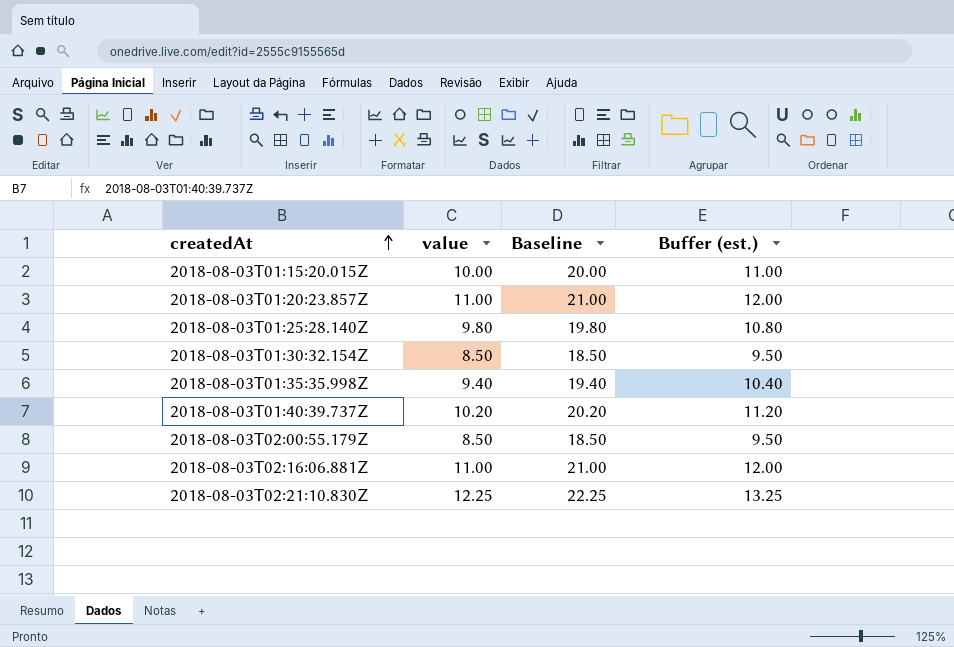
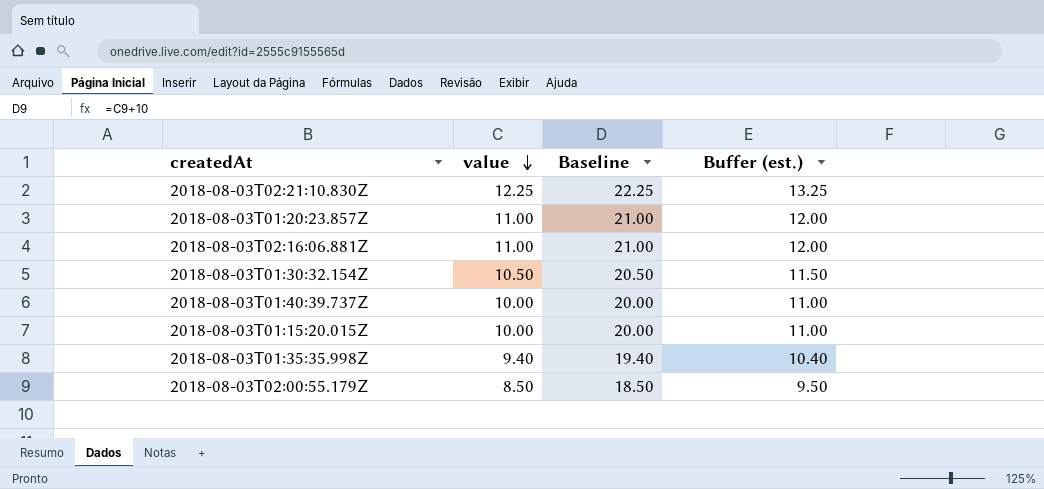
row order: createdAt ascending -> value descending
row 2018-08-03T01:25:28.140Z: 9.80 | 19.80 | 10.80 -> none
2018-08-03T01:30:32.154Z | value: 8.50 -> 10.50
2018-08-03T01:30:32.154Z | Baseline: 18.50 -> 20.50
2018-08-03T01:30:32.154Z | Buffer (est.): 9.50 -> 11.50
2018-08-03T01:40:39.737Z | value: 10.20 -> 10.00
2018-08-03T01:40:39.737Z | Baseline: 20.20 -> 20.00
2018-08-03T01:40:39.737Z | Buffer (est.): 11.20 -> 11.00

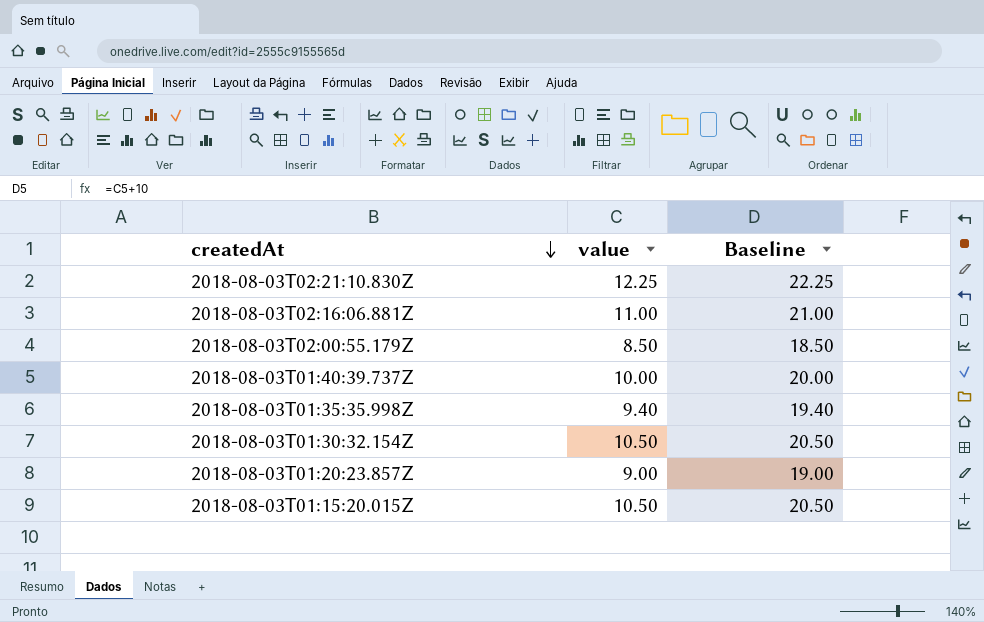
row order: value descending -> createdAt descending
column Buffer (est.) | formula: [value] + 1 -> none
2018-08-03T01:20:23.857Z | value: 11.00 -> 9.00
2018-08-03T01:20:23.857Z | Baseline: 21.00 -> 19.00
2018-08-03T01:15:20.015Z | value: 10.00 -> 10.50
2018-08-03T01:15:20.015Z | Baseline: 20.00 -> 20.50

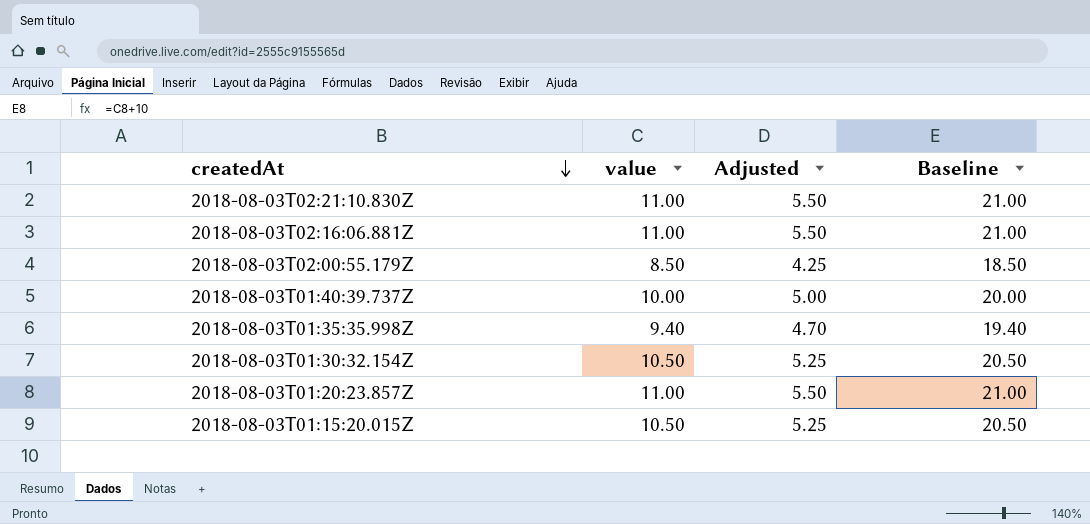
column Adjusted | formula: none -> [value] * 0.5
2018-08-03T02:21:10.830Z | value: 12.25 -> 11.00
2018-08-03T02:21:10.830Z | Baseline: 22.25 -> 21.00
2018-08-03T01:20:23.857Z | value: 9.00 -> 11.00
2018-08-03T01:20:23.857Z | Baseline: 19.00 -> 21.00

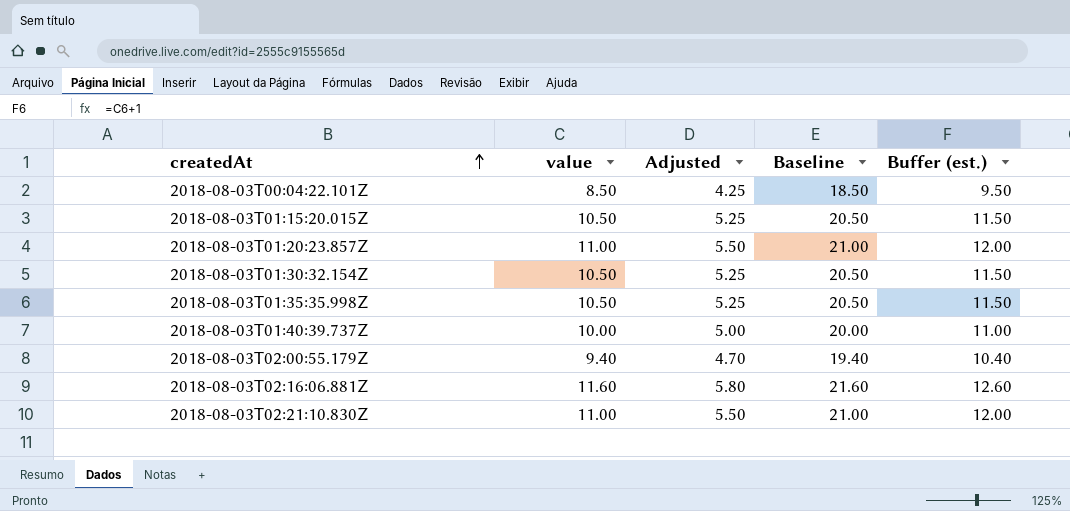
row order: createdAt descending -> createdAt ascending
column Buffer (est.) | formula: none -> [value] + 1
row 2018-08-03T00:04:22.101Z: none -> 8.50 | 4.25 | 18.50 | 9.50
2018-08-03T01:35:35.998Z | value: 9.40 -> 10.50
2018-08-03T01:35:35.998Z | Adjusted: 4.70 -> 5.25
2018-08-03T01:35:35.998Z | Baseline: 19.40 -> 20.50
2018-08-03T02:00:55.179Z | value: 8.50 -> 9.40
2018-08-03T02:00:55.179Z | Adjusted: 4.25 -> 4.70
2018-08-03T02:00:55.179Z | Baseline: 18.50 -> 19.40
2018-08-03T02:16:06.881Z | value: 11.00 -> 11.60
2018-08-03T02:16:06.881Z | Adjusted: 5.50 -> 5.80
2018-08-03T02:16:06.881Z | Baseline: 21.00 -> 21.60

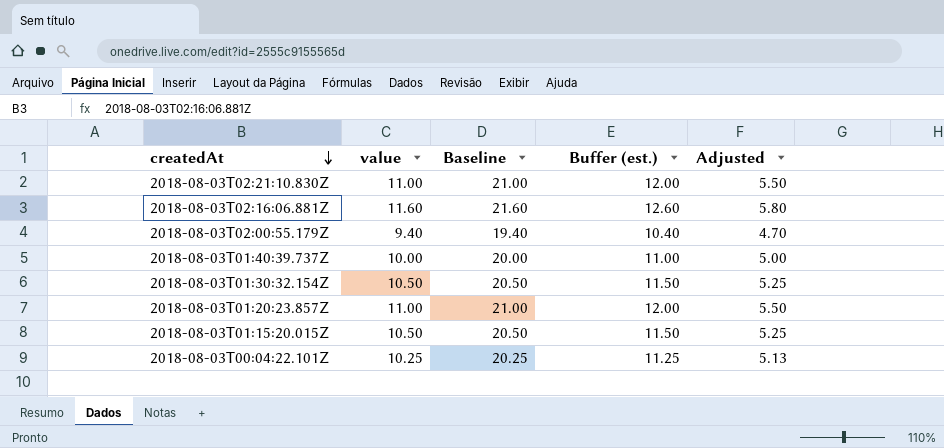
row order: createdAt ascending -> createdAt descending
column Adjusted | position: 3 -> 5
row 2018-08-03T01:35:35.998Z: 10.50 | 5.25 | 20.50 | 11.50 -> none
2018-08-03T00:04:22.101Z | value: 8.50 -> 10.25
2018-08-03T00:04:22.101Z | Baseline: 18.50 -> 20.25
2018-08-03T00:04:22.101Z | Buffer (est.): 9.50 -> 11.25
2018-08-03T00:04:22.101Z | Adjusted: 4.25 -> 5.13

